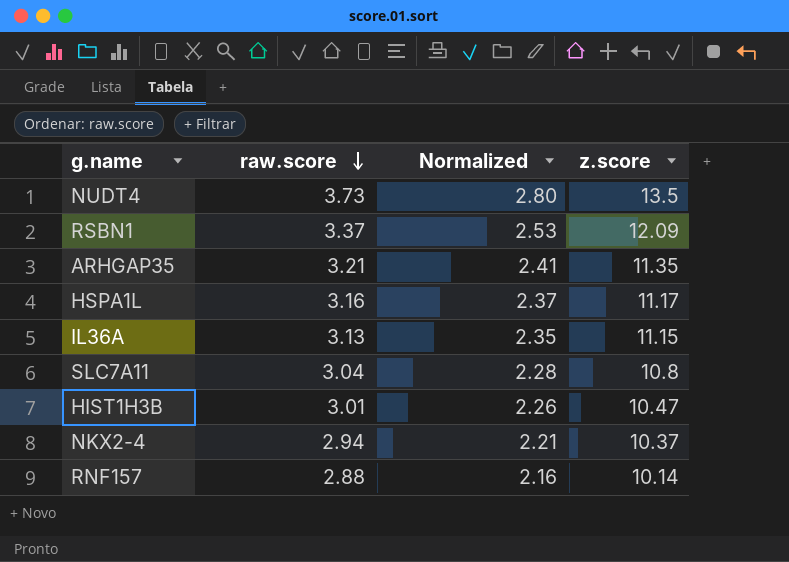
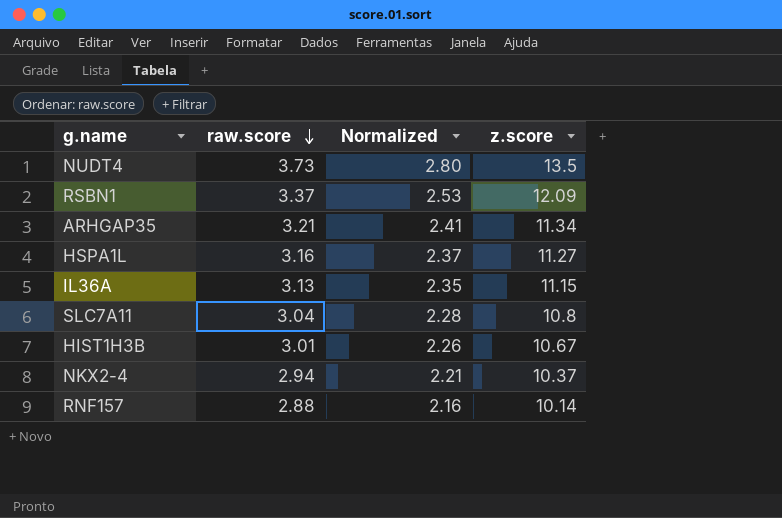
ARHGAP35 | z.score: 11.35 -> 11.34
HSPA1L | z.score: 11.17 -> 11.27
HIST1H3B | z.score: 10.47 -> 10.67

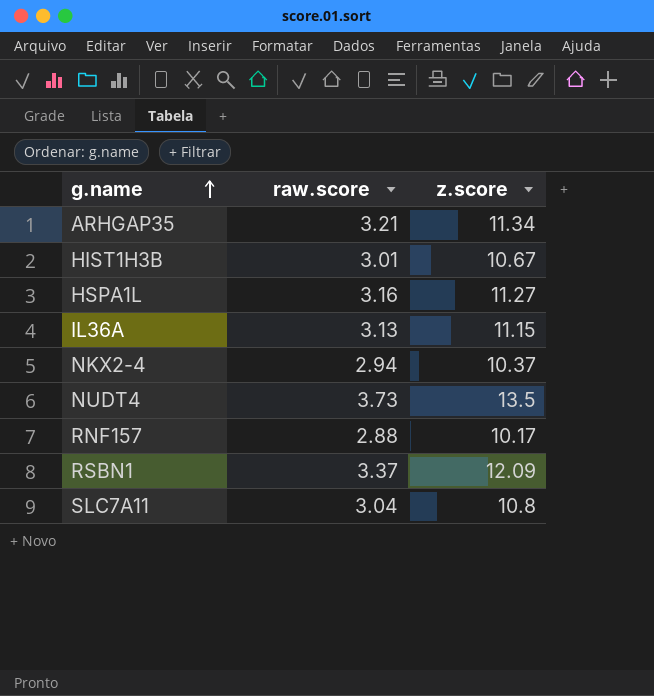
row order: raw.score descending -> g.name ascending
column Normalized | formula: [raw.score] * 0.75 -> none
RNF157 | z.score: 10.14 -> 10.17

